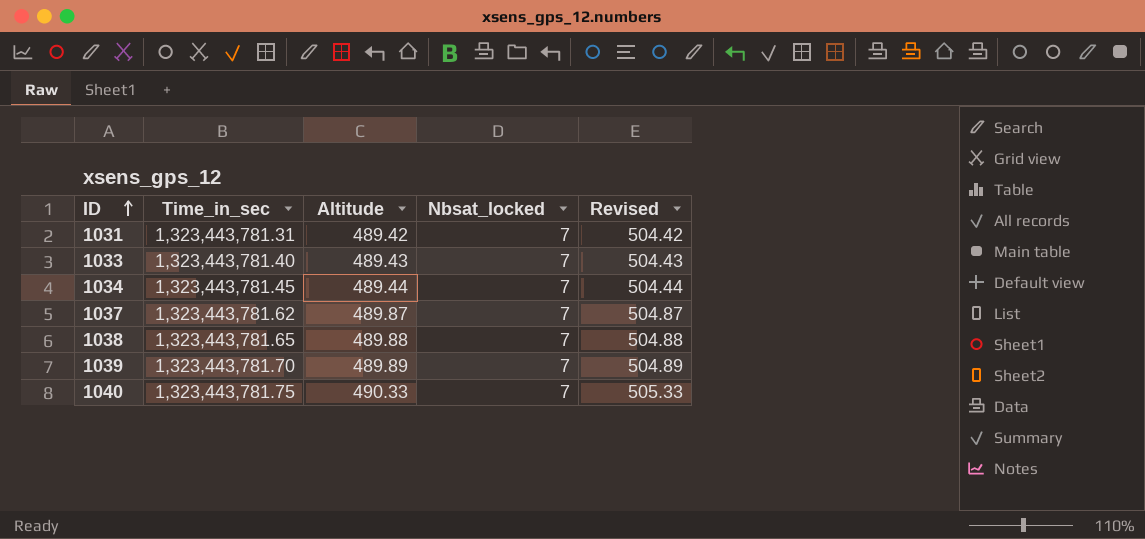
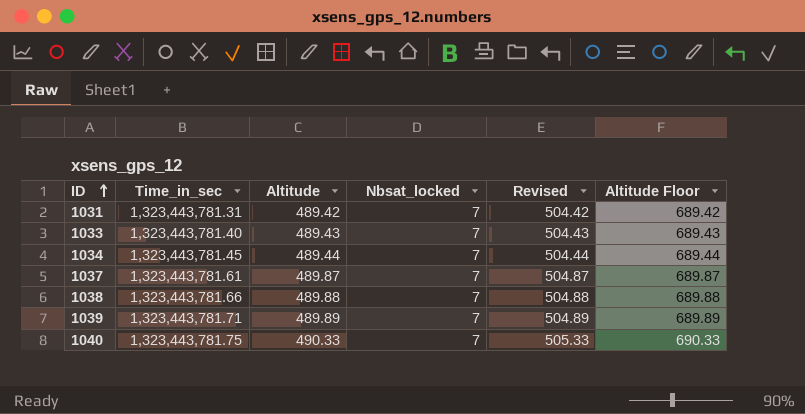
column Altitude Floor | formula: none -> [Altitude] + 200
1037 | Time_in_sec: 1,323,443,781.62 -> 1,323,443,781.61
1038 | Time_in_sec: 1,323,443,781.65 -> 1,323,443,781.66
1039 | Time_in_sec: 1,323,443,781.70 -> 1,323,443,781.71

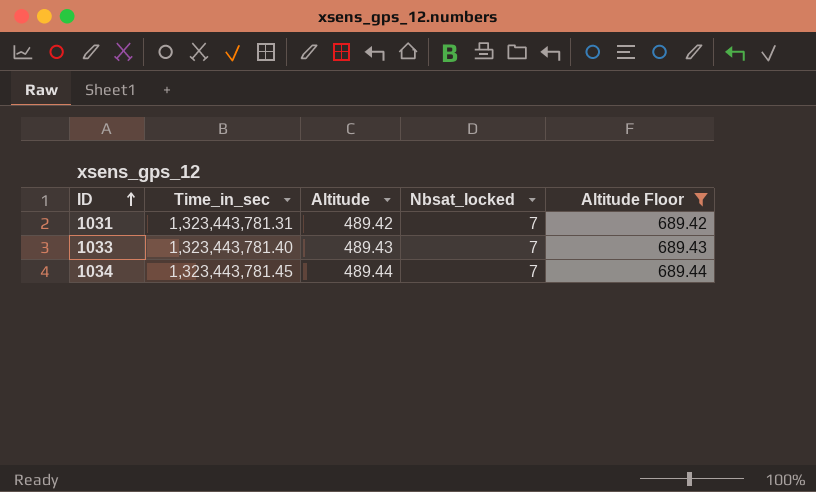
filter: none -> Altitude Floor <= 689.44
column Revised | formula: [Altitude] + 15 -> none

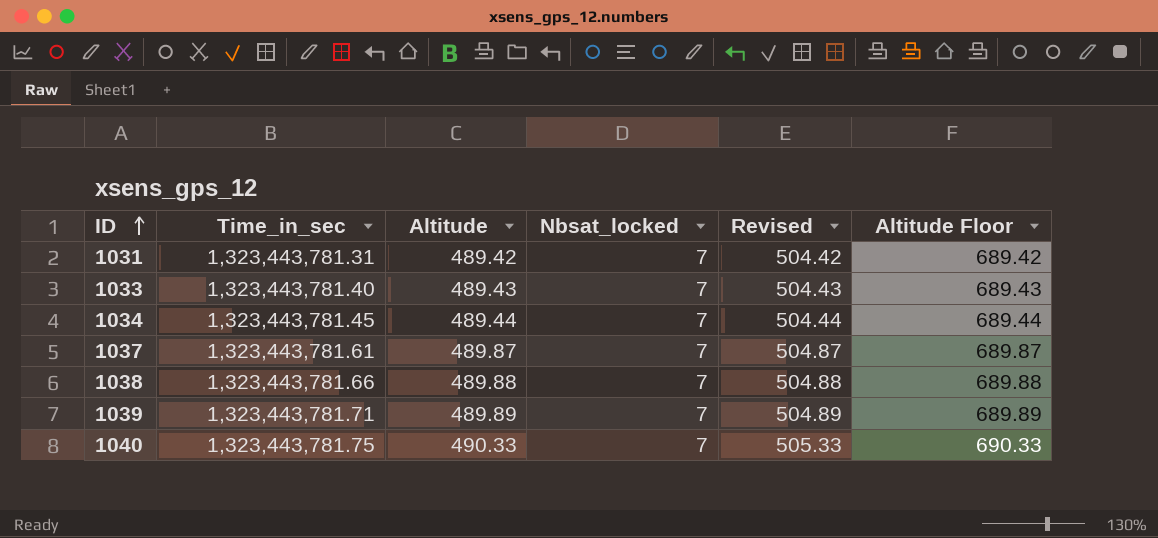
filter: Altitude Floor <= 689.44 -> none
column Revised | formula: none -> [Altitude] + 15

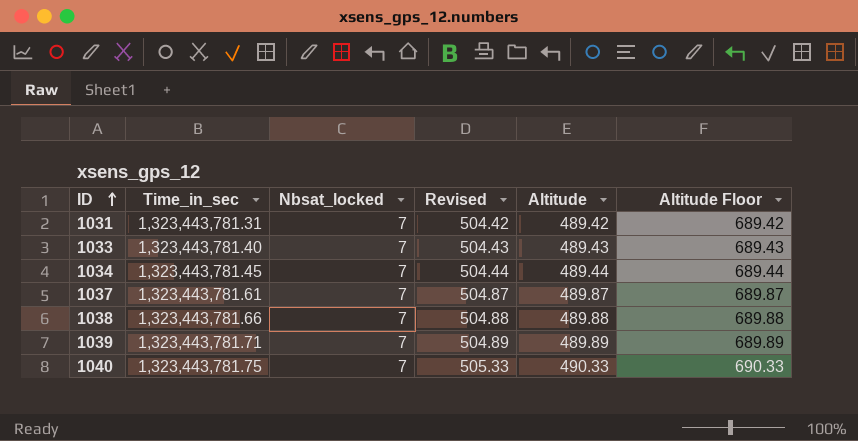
column Altitude | position: 3 -> 5

